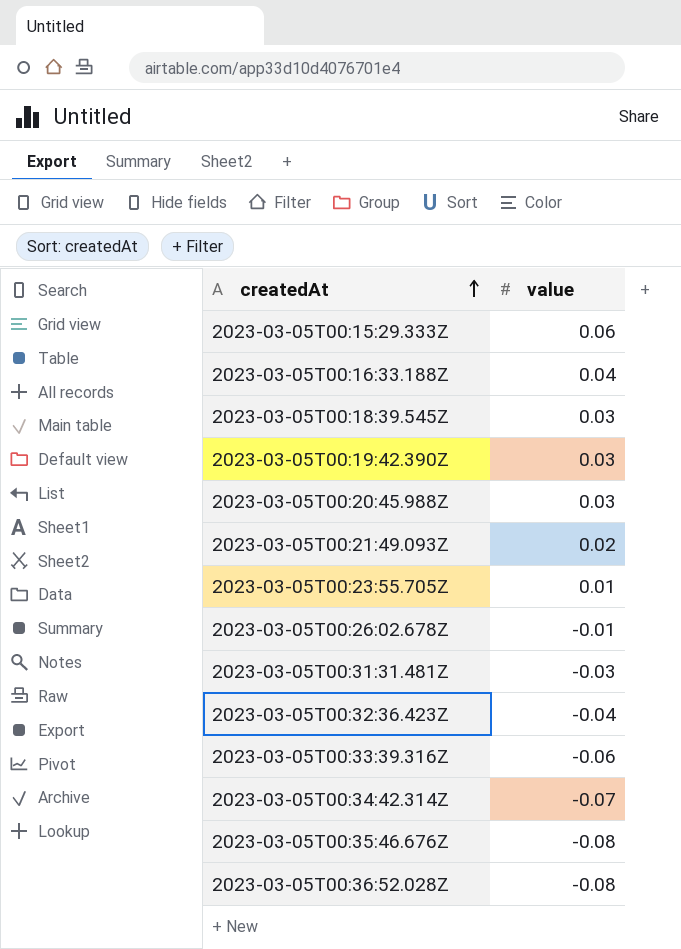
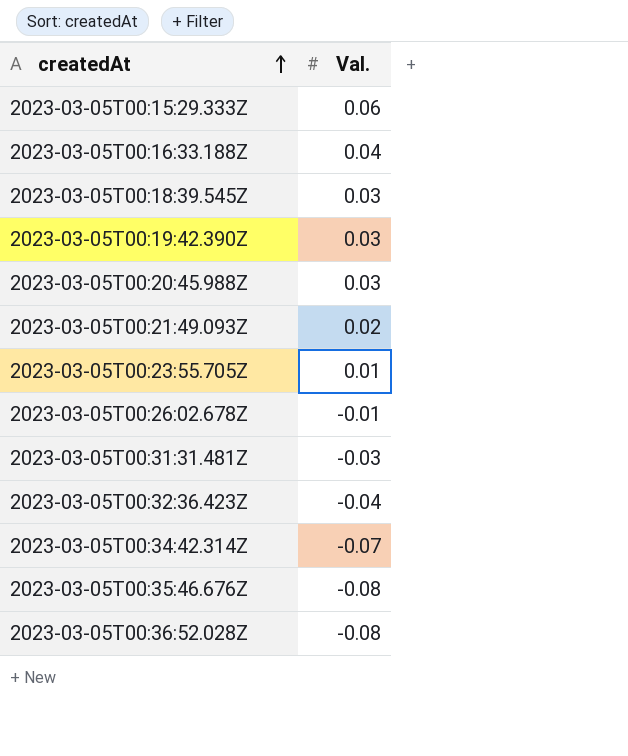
column name: value -> Val.
row 2023-03-05T00:33:39.316Z: -0.06 -> none

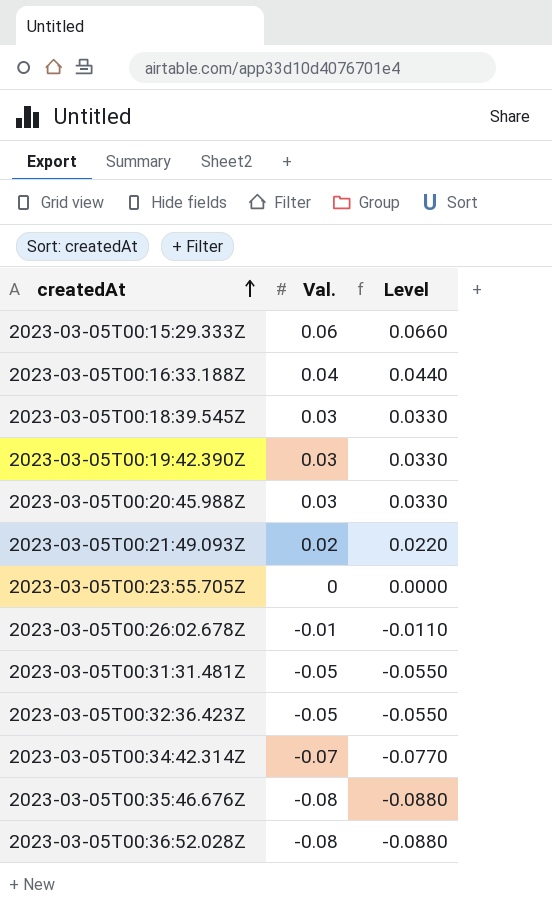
column Level | formula: none -> [Val.] * 1.1
2023-03-05T00:23:55.705Z | Val.: 0.01 -> 0
2023-03-05T00:31:31.481Z | Val.: -0.03 -> -0.05
2023-03-05T00:32:36.423Z | Val.: -0.04 -> -0.05

